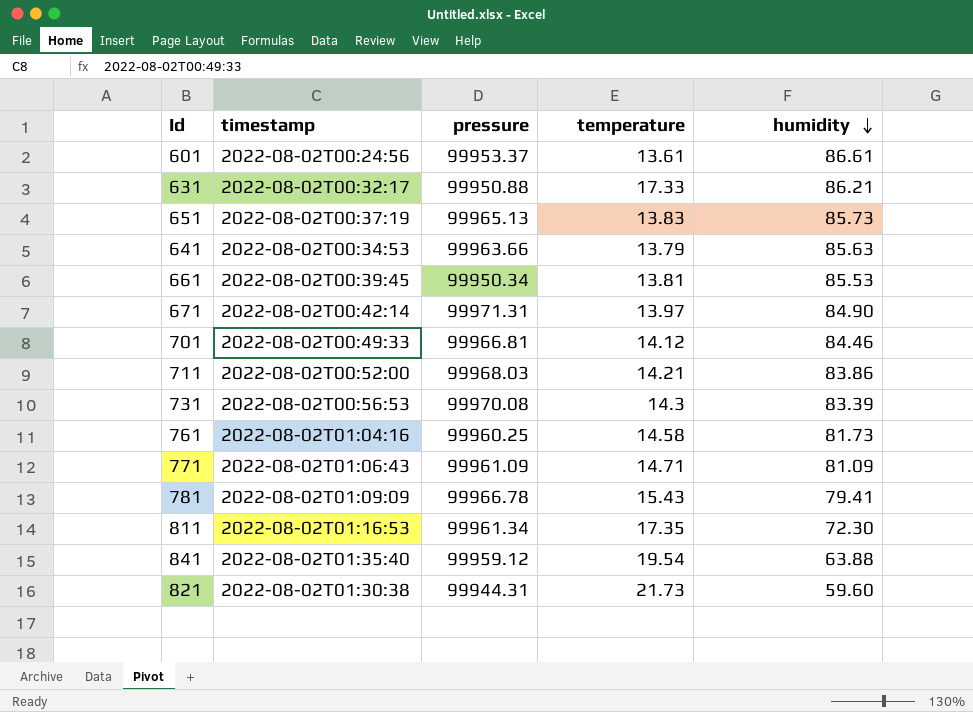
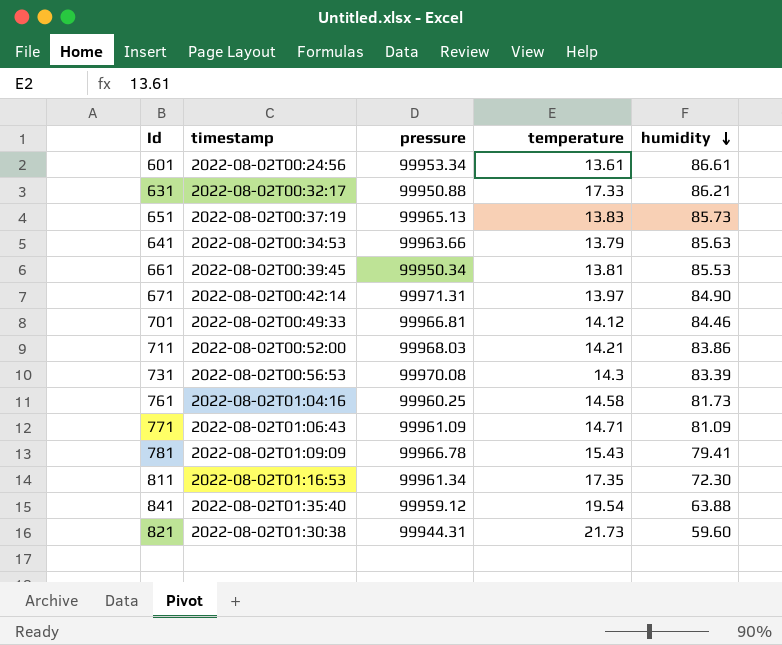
601 | pressure: 99953.37 -> 99953.34

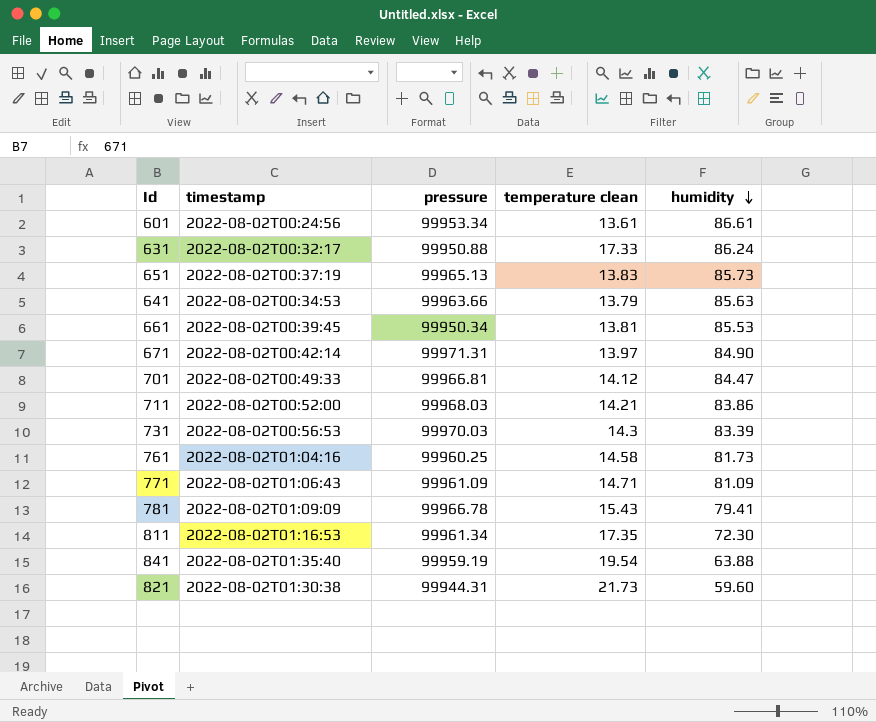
column name: temperature -> temperature clean
631 | humidity: 86.21 -> 86.24
701 | humidity: 84.46 -> 84.47
731 | pressure: 99970.08 -> 99970.03
841 | pressure: 99959.12 -> 99959.19

